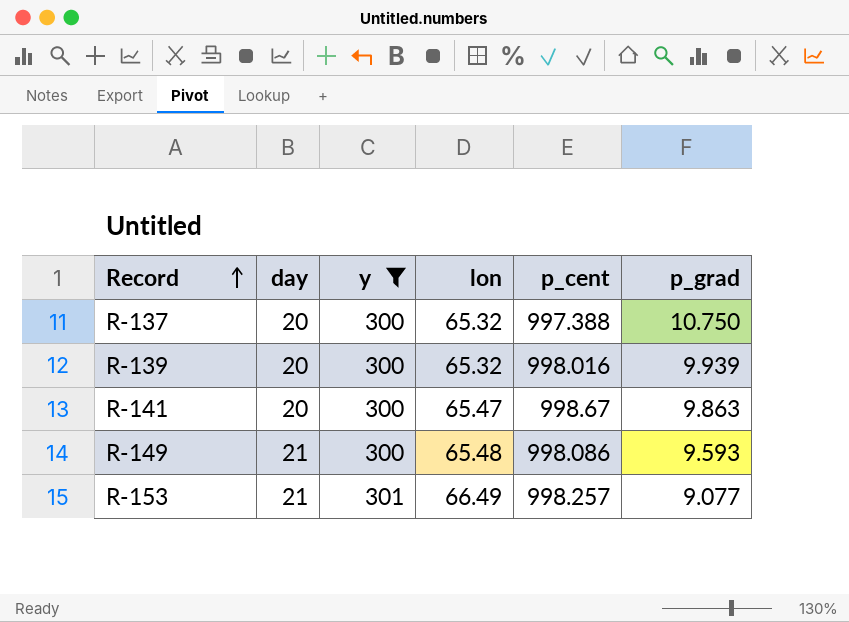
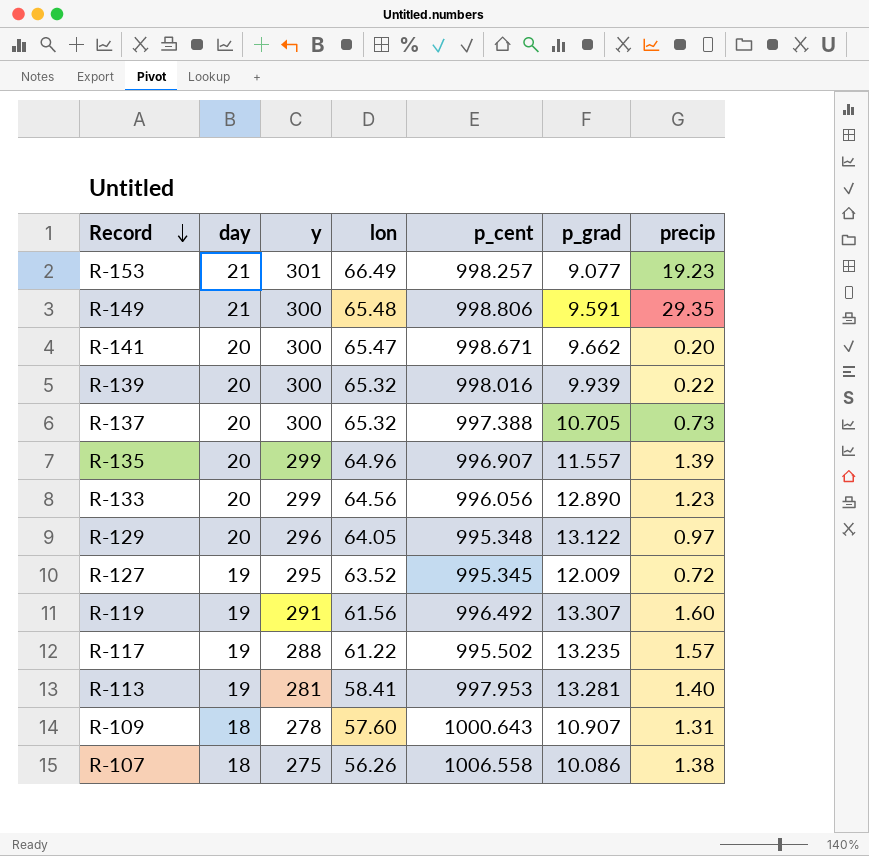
filter: y >= 300 -> none
row order: Record ascending -> Record descending
column precip | position: none -> 7
R-149 | p_cent: 998.086 -> 998.806
R-149 | p_grad: 9.593 -> 9.591
R-141 | p_cent: 998.67 -> 998.671
R-141 | p_grad: 9.863 -> 9.662
R-137 | p_grad: 10.750 -> 10.705

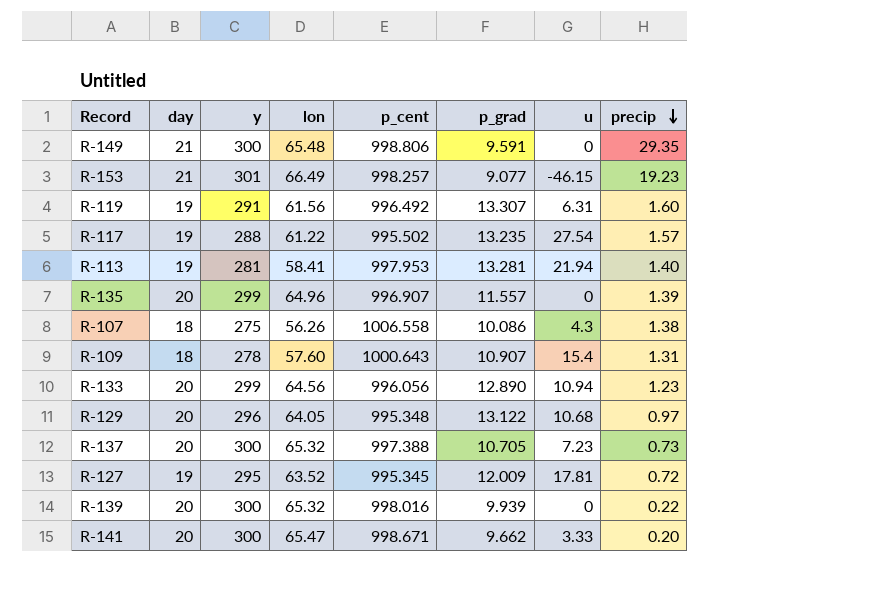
row order: Record descending -> precip descending
column u | position: none -> 7

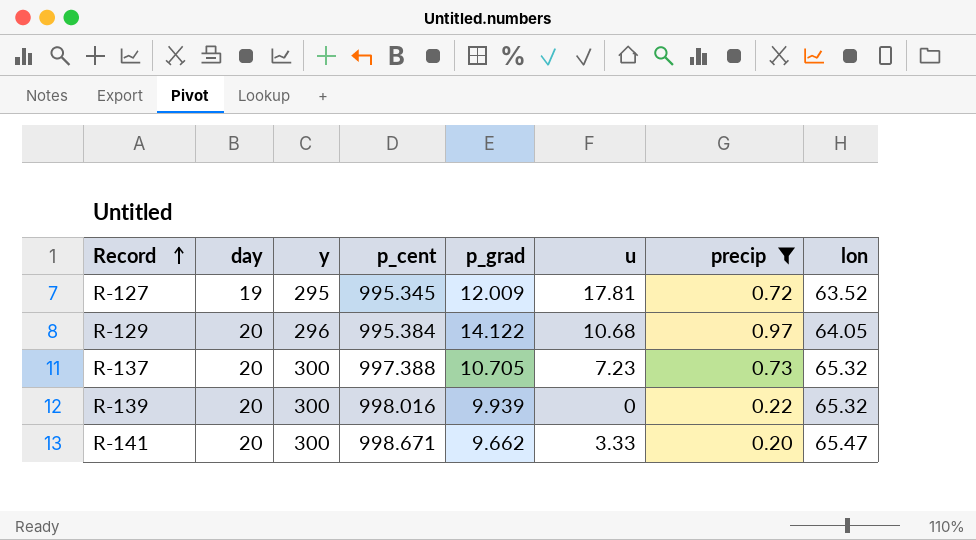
filter: none -> precip <= 0.97
row order: precip descending -> Record ascending
column lon | position: 4 -> 8
R-129 | p_cent: 995.348 -> 995.384
R-129 | p_grad: 13.122 -> 14.122

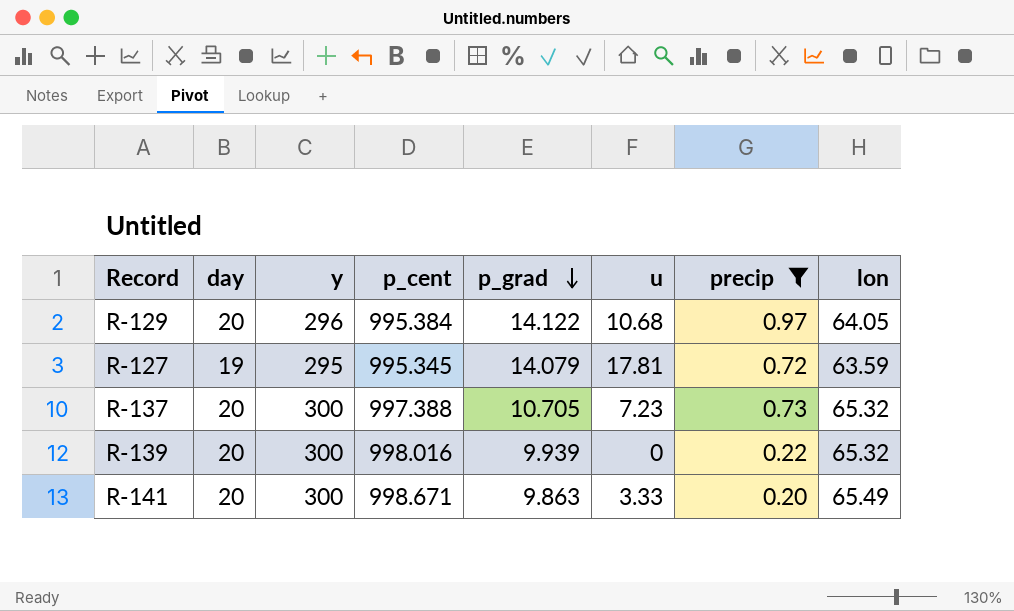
row order: Record ascending -> p_grad descending
R-127 | p_grad: 12.009 -> 14.079
R-127 | lon: 63.52 -> 63.59
R-141 | p_grad: 9.662 -> 9.863
R-141 | lon: 65.47 -> 65.49

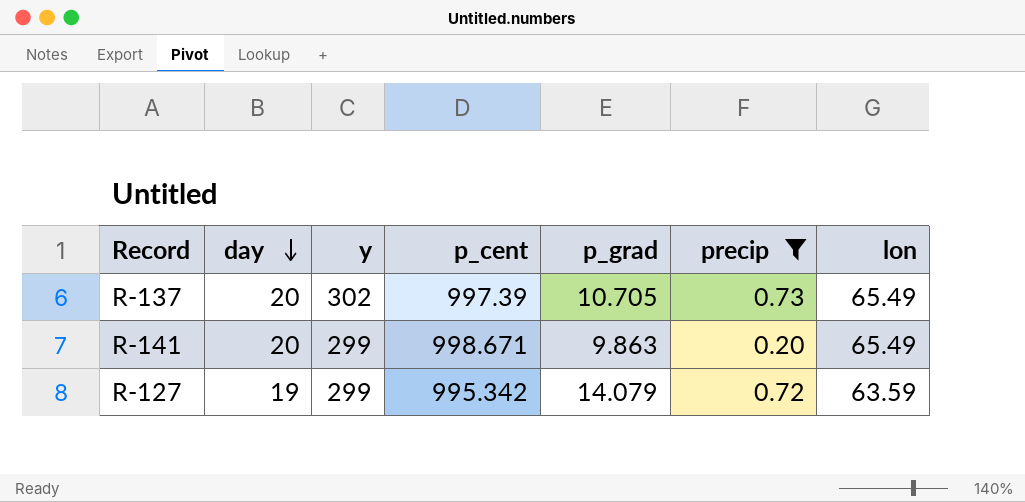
row order: p_grad descending -> day descending
column u | position: 6 -> none
row R-129: 20 | 296 | 995.384 | 14.122 | 10.68 | 0.97 | 64.05 -> none
row R-139: 20 | 300 | 998.016 | 9.939 | 0 | 0.22 | 65.32 -> none
R-137 | y: 300 -> 302
R-137 | p_cent: 997.388 -> 997.39
R-137 | lon: 65.32 -> 65.49
R-141 | y: 300 -> 299
R-127 | y: 295 -> 299
R-127 | p_cent: 995.345 -> 995.342

